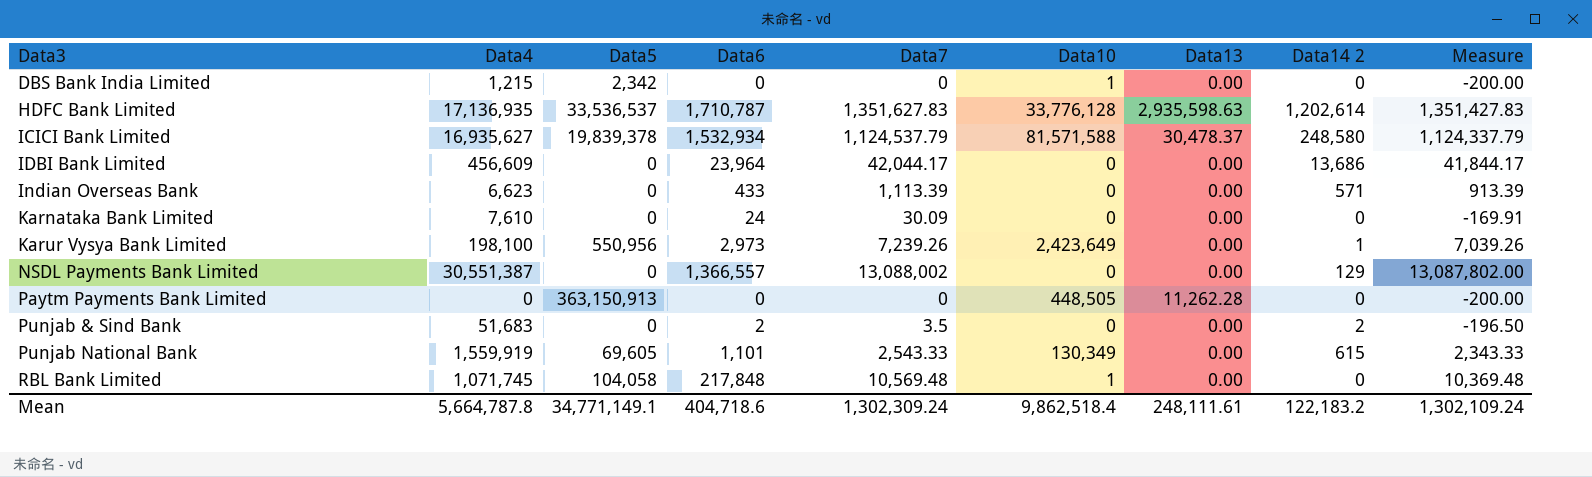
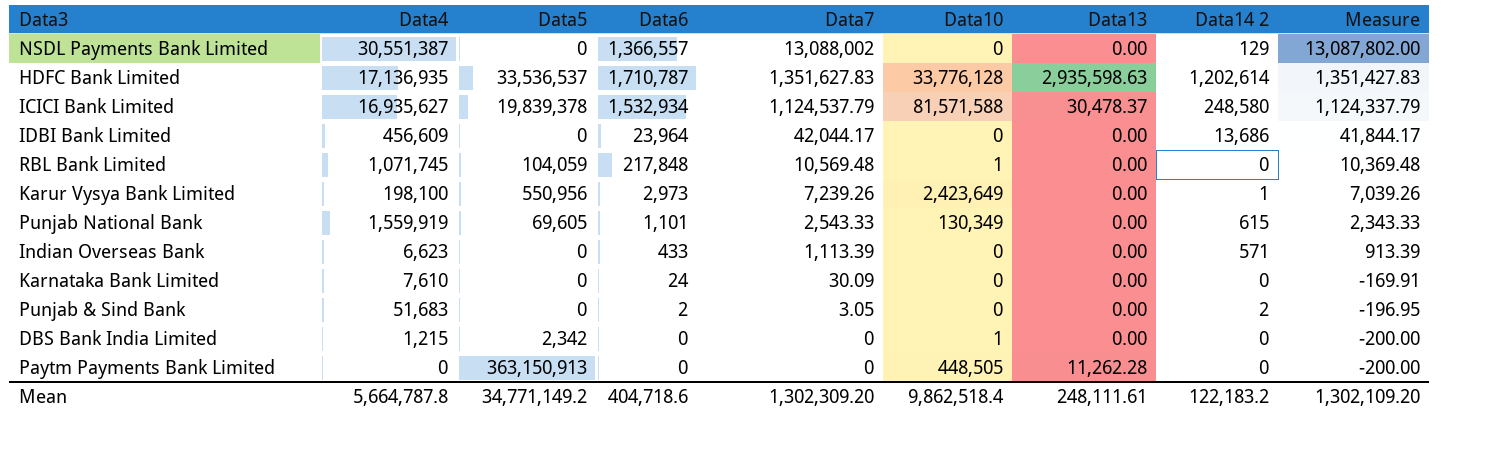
row order: Data3 ascending -> Data7 descending
RBL Bank Limited | Data5: 104,058 -> 104,059
Punjab & Sind Bank | Data7: 3.5 -> 3.05
Punjab & Sind Bank | Measure: -196.50 -> -196.95
Mean | Data5: 34,771,149.1 -> 34,771,149.2
Mean | Data7: 1,302,309.24 -> 1,302,309.20
Mean | Measure: 1,302,109.24 -> 1,302,109.20

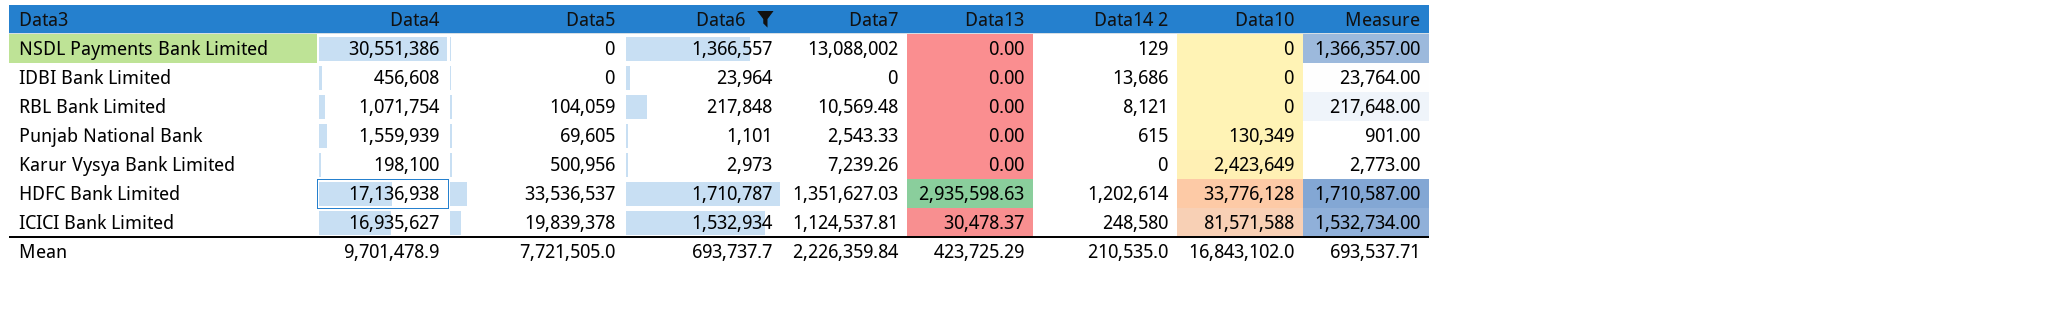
filter: none -> Data6 >= 1,101
row order: Data7 descending -> Data10 ascending
column Data10 | position: 6 -> 8
column Measure | formula: [Data7] - 200 -> [Data6] - 200
NSDL Payments Bank Limited | Data4: 30,551,387 -> 30,551,386
IDBI Bank Limited | Data4: 456,609 -> 456,608
IDBI Bank Limited | Data7: 42,044.17 -> 0
RBL Bank Limited | Data4: 1,071,745 -> 1,071,754
RBL Bank Limited | Data14 2: 0 -> 8,121
RBL Bank Limited | Data10: 1 -> 0
Punjab National Bank | Data4: 1,559,919 -> 1,559,939
Karur Vysya Bank Limited | Data5: 550,956 -> 500,956
Karur Vysya Bank Limited | Data14 2: 1 -> 0
HDFC Bank Limited | Data4: 17,136,935 -> 17,136,938
HDFC Bank Limited | Data7: 1,351,627.83 -> 1,351,627.03
ICICI Bank Limited | Data7: 1,124,537.79 -> 1,124,537.81
Mean | Data4: 5,664,787.8 -> 9,701,478.9
Mean | Data5: 34,771,149.2 -> 7,721,505.0
Mean | Data6: 404,718.6 -> 693,737.7
Mean | Data7: 1,302,309.20 -> 2,226,359.84
Mean | Data13: 248,111.61 -> 423,725.29
Mean | Data14 2: 122,183.2 -> 210,535.0
Mean | Data10: 9,862,518.4 -> 16,843,102.0
Mean | Measure: 1,302,109.20 -> 693,537.71

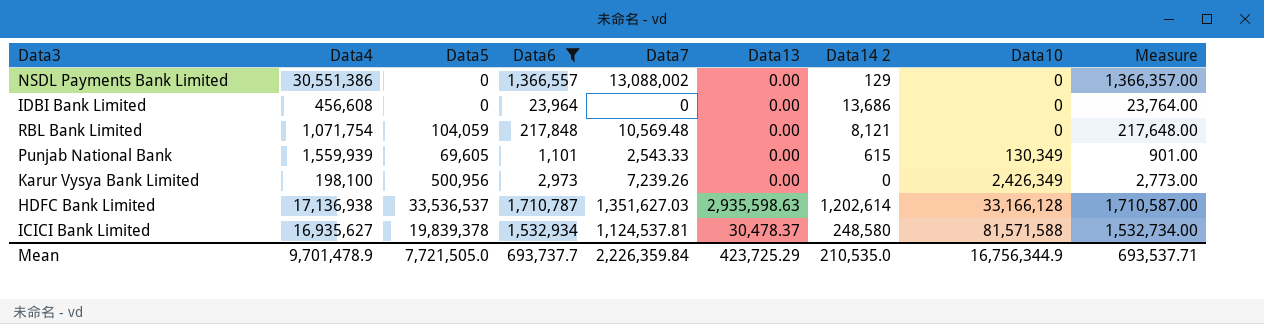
Karur Vysya Bank Limited | Data10: 2,423,649 -> 2,426,349
HDFC Bank Limited | Data10: 33,776,128 -> 33,166,128
Mean | Data10: 16,843,102.0 -> 16,756,344.9

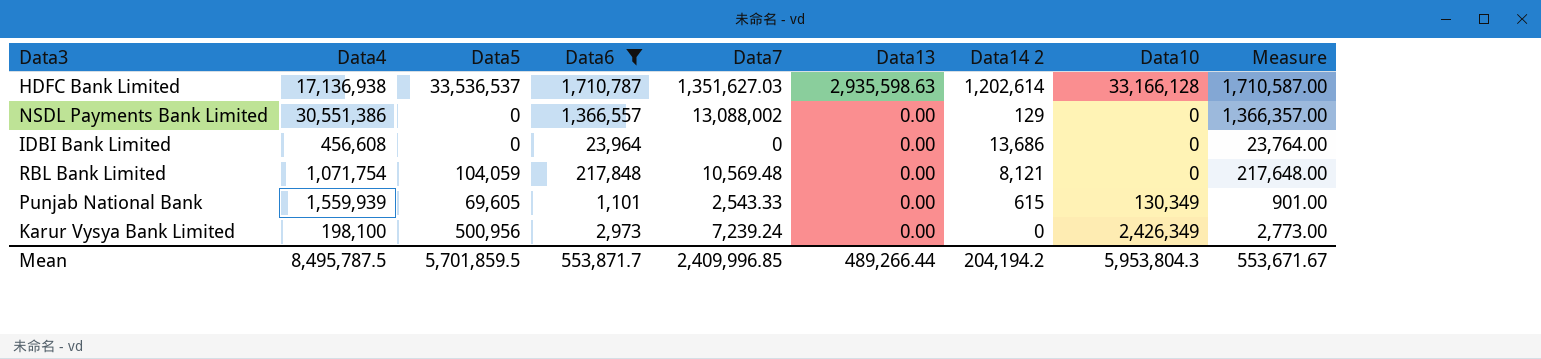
row order: Data10 ascending -> Data13 descending
row ICICI Bank Limited: 16,935,627 | 19,839,378 | 1,532,934 | 1,124,537.81 | 30,478.37 | 248,580 | 81,571,588 | 1,532,734.00 -> none
Karur Vysya Bank Limited | Data7: 7,239.26 -> 7,239.24
Mean | Data4: 9,701,478.9 -> 8,495,787.5
Mean | Data5: 7,721,505.0 -> 5,701,859.5
Mean | Data6: 693,737.7 -> 553,871.7
Mean | Data7: 2,226,359.84 -> 2,409,996.85
Mean | Data13: 423,725.29 -> 489,266.44
Mean | Data14 2: 210,535.0 -> 204,194.2
Mean | Data10: 16,756,344.9 -> 5,953,804.3
Mean | Measure: 693,537.71 -> 553,671.67

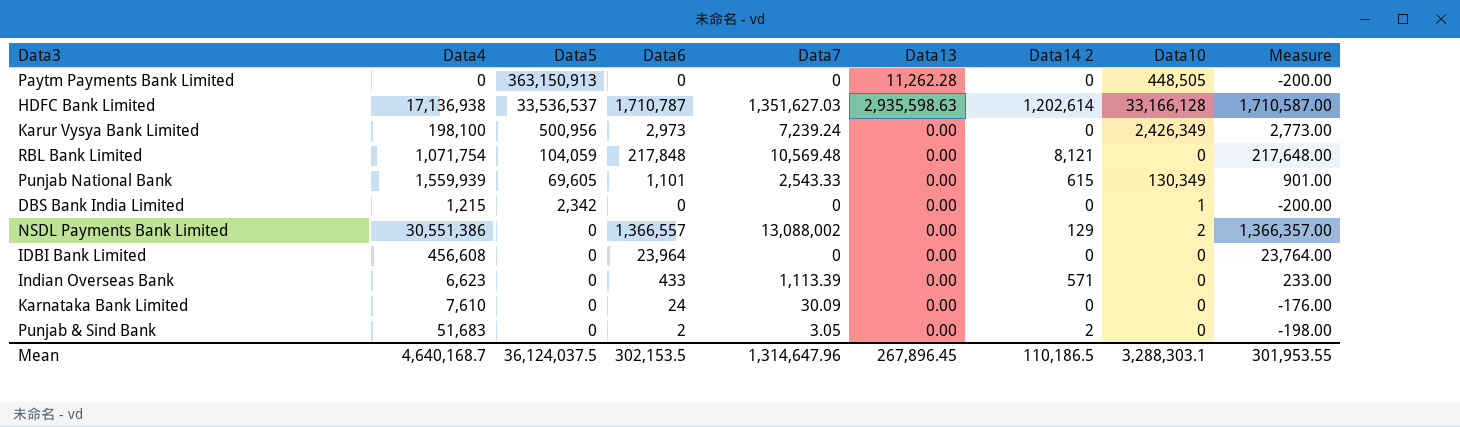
filter: Data6 >= 1,101 -> none
row order: Data13 descending -> Data5 descending
NSDL Payments Bank Limited | Data10: 0 -> 2
IDBI Bank Limited | Data14 2: 13,686 -> 0
Mean | Data4: 8,495,787.5 -> 4,640,168.7
Mean | Data5: 5,701,859.5 -> 36,124,037.5
Mean | Data6: 553,871.7 -> 302,153.5
Mean | Data7: 2,409,996.85 -> 1,314,647.96
Mean | Data13: 489,266.44 -> 267,896.45
Mean | Data14 2: 204,194.2 -> 110,186.5
Mean | Data10: 5,953,804.3 -> 3,288,303.1
Mean | Measure: 553,671.67 -> 301,953.55

